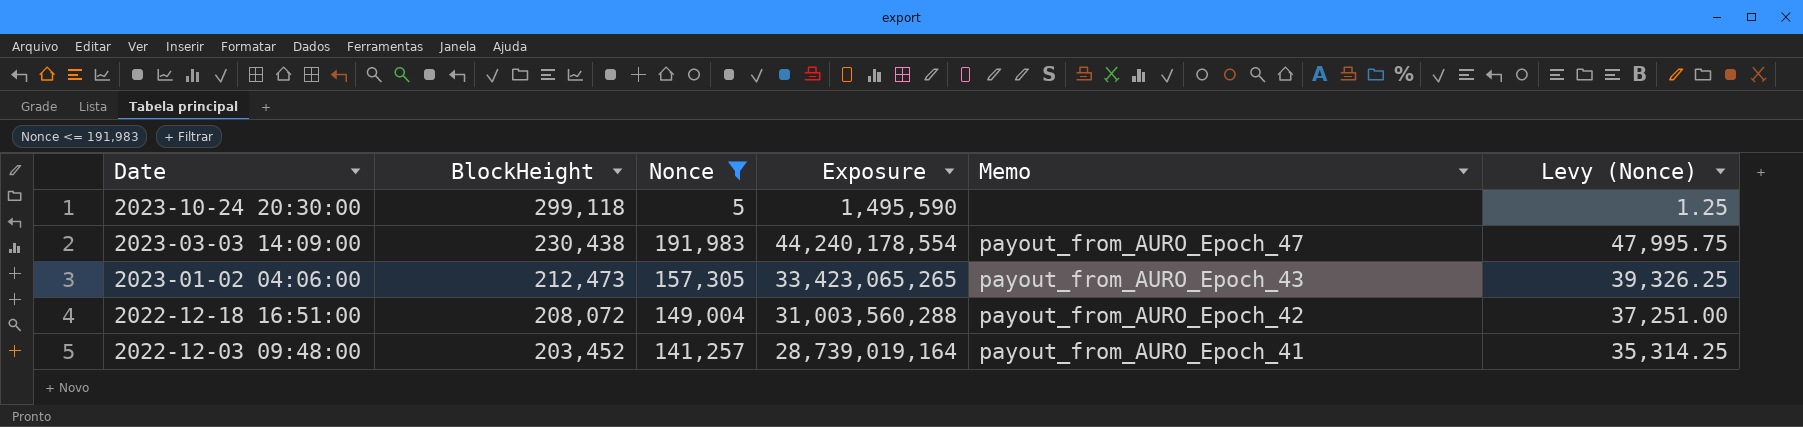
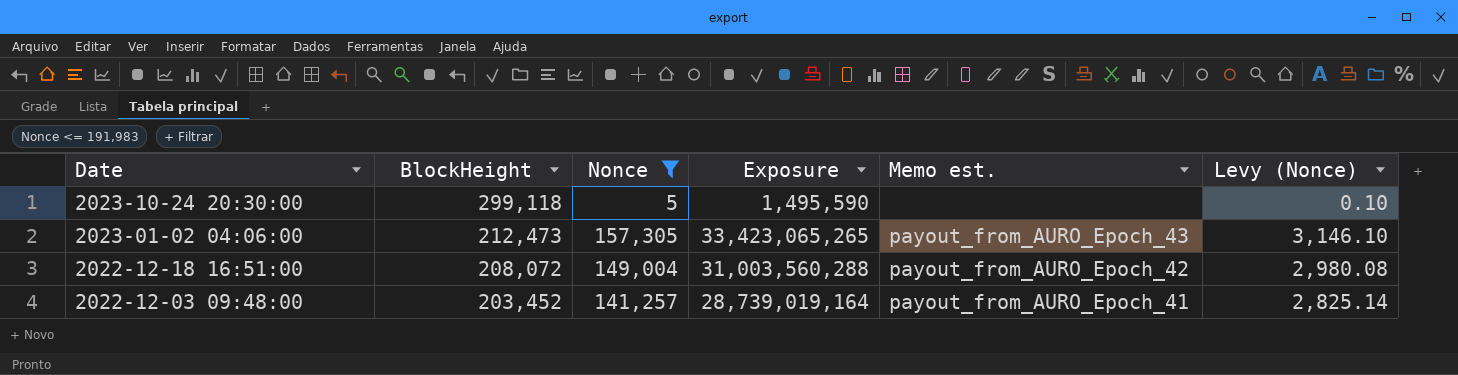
column name: Memo -> Memo est.
column Levy (Nonce) | formula: [Nonce] * 0.25 -> [Nonce] * 0.02
row 2023-03-03 14:09:00: 230,438 | 191,983 | 44,240,178,554 | payout_from_AURO_Epoch_47 | 47,995.75 -> none

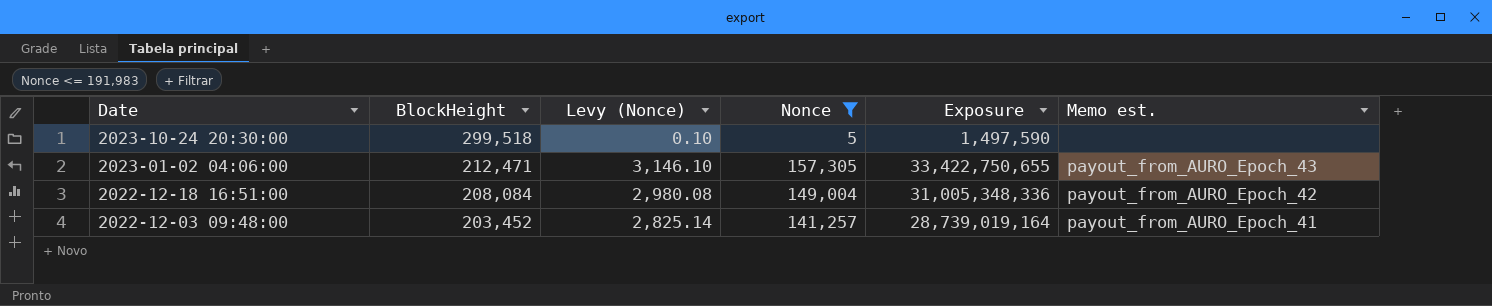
column Levy (Nonce) | position: 6 -> 3
2023-10-24 20:30:00 | BlockHeight: 299,118 -> 299,518
2023-10-24 20:30:00 | Exposure: 1,495,590 -> 1,497,590
2023-01-02 04:06:00 | BlockHeight: 212,473 -> 212,471
2023-01-02 04:06:00 | Exposure: 33,423,065,265 -> 33,422,750,655
2022-12-18 16:51:00 | BlockHeight: 208,072 -> 208,084
2022-12-18 16:51:00 | Exposure: 31,003,560,288 -> 31,005,348,336

